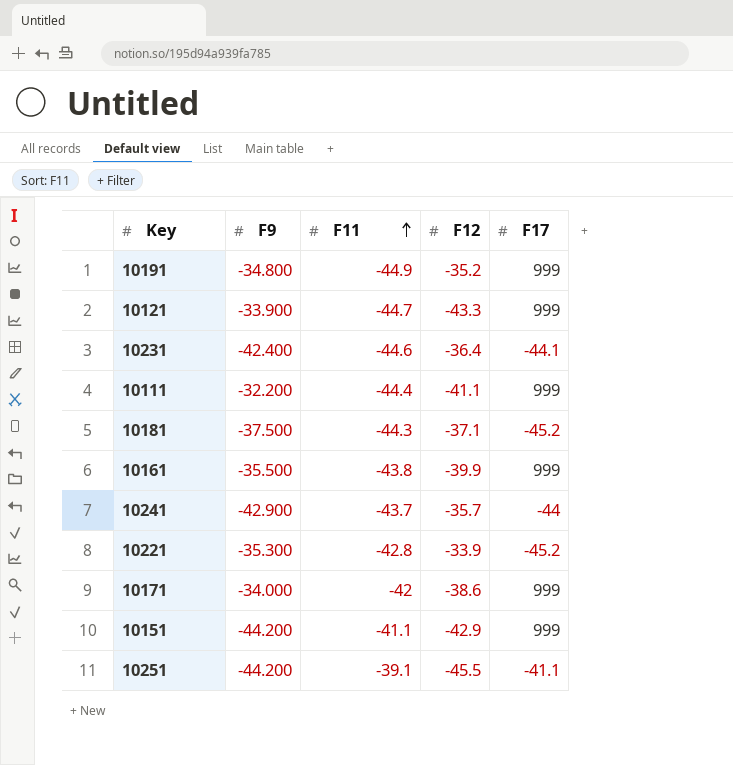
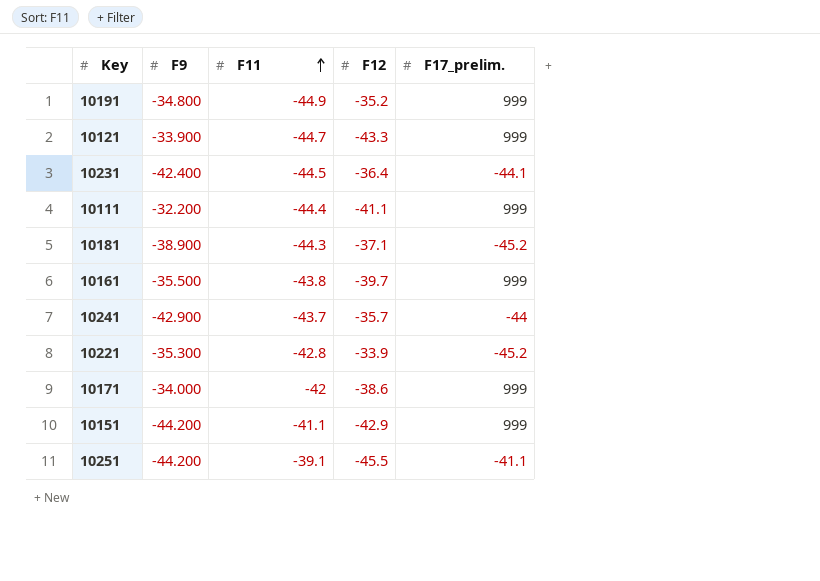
column name: F17 -> F17_prelim.
10231 | F11: -44.6 -> -44.5
10181 | F9: -37.500 -> -38.900
10161 | F12: -39.9 -> -39.7

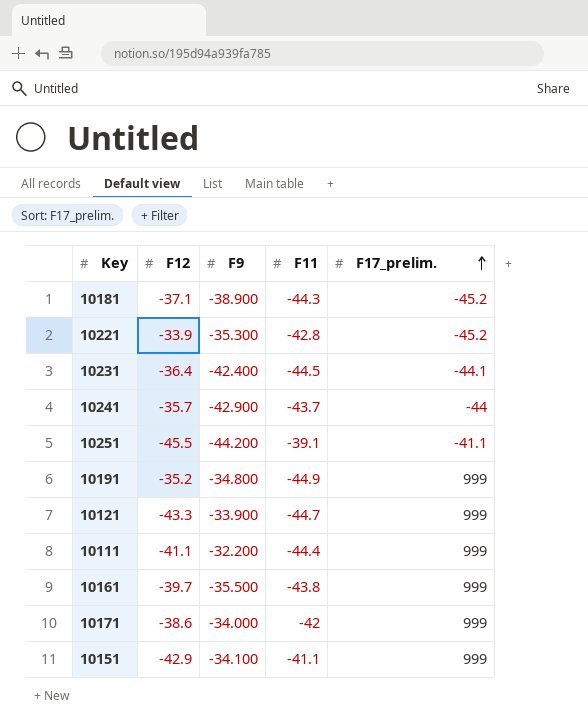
row order: F11 ascending -> F17_prelim. ascending
column F12 | position: 4 -> 2
10151 | F9: -44.200 -> -34.100

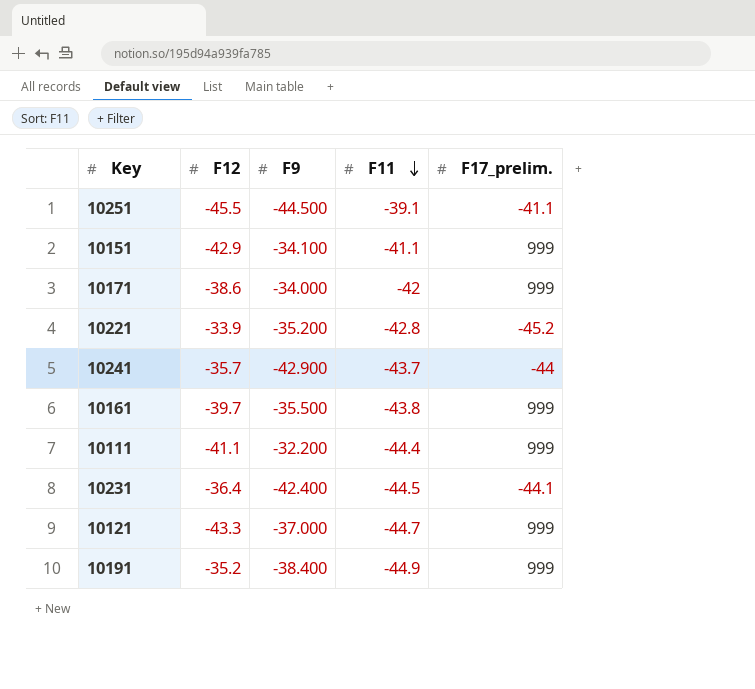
row order: F17_prelim. ascending -> F11 descending
row 10181: -37.1 | -38.900 | -44.3 | -45.2 -> none
10251 | F9: -44.200 -> -44.500
10221 | F9: -35.300 -> -35.200
10121 | F9: -33.900 -> -37.000
10191 | F9: -34.800 -> -38.400

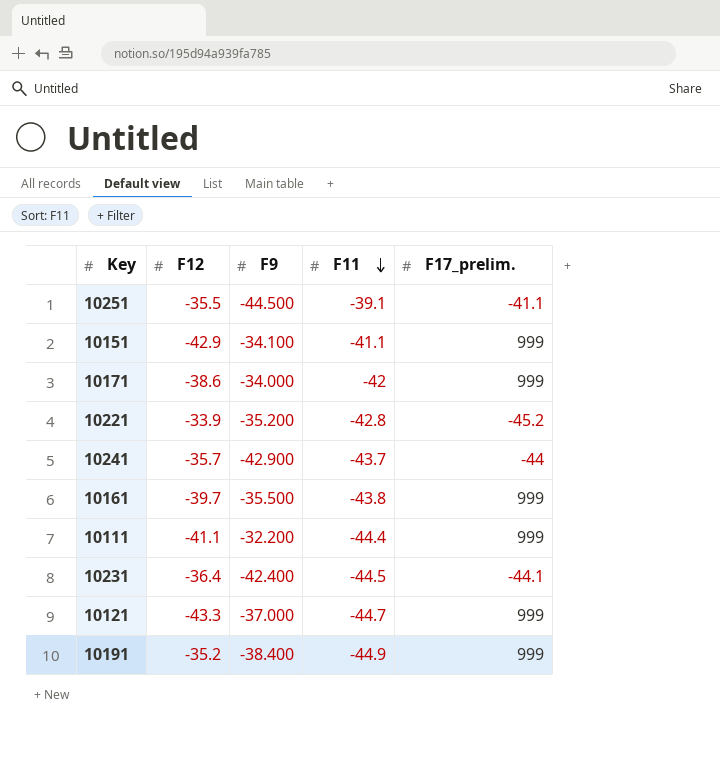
10251 | F12: -45.5 -> -35.5

